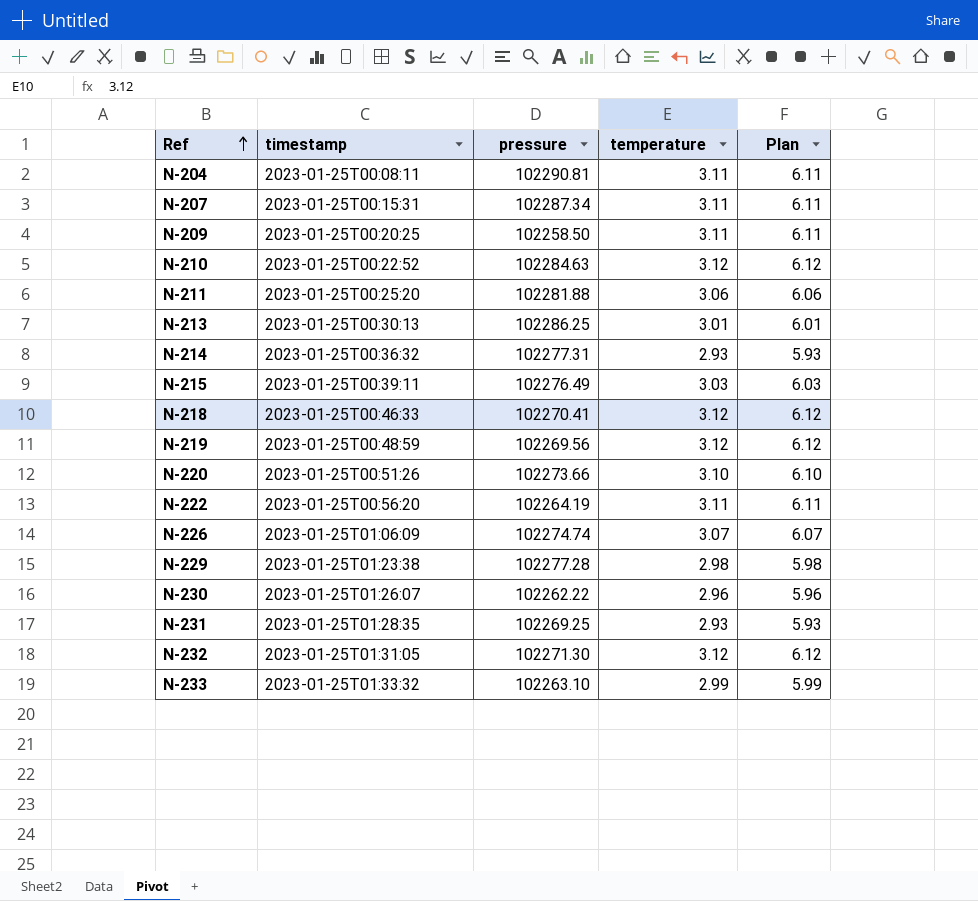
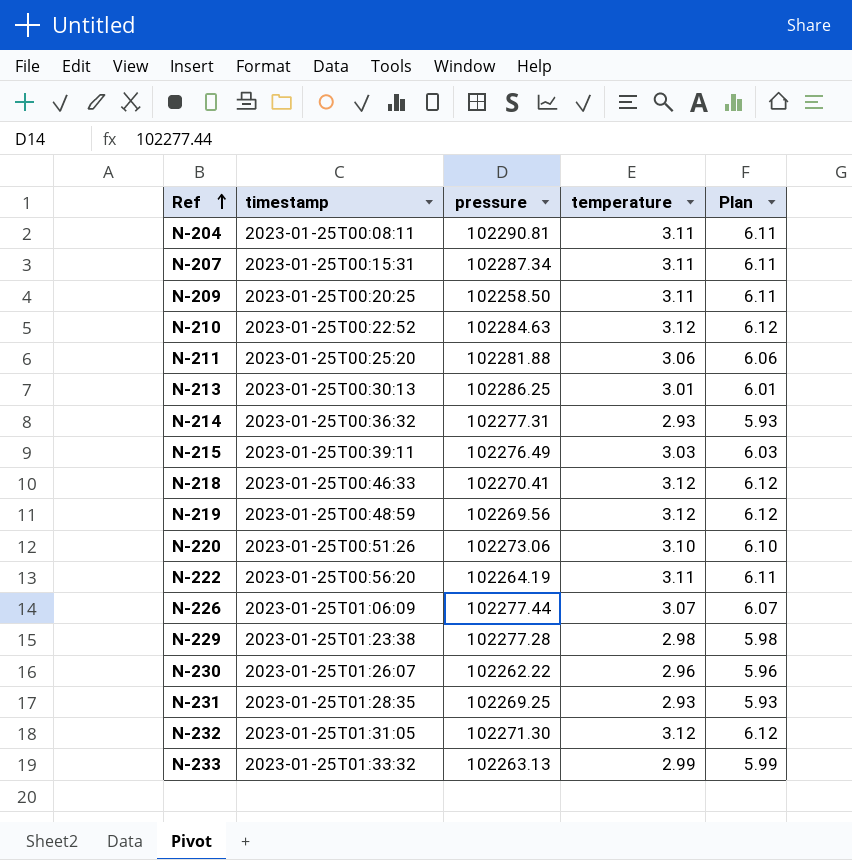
N-220 | pressure: 102273.66 -> 102273.06
N-226 | pressure: 102274.74 -> 102277.44
N-233 | pressure: 102263.10 -> 102263.13

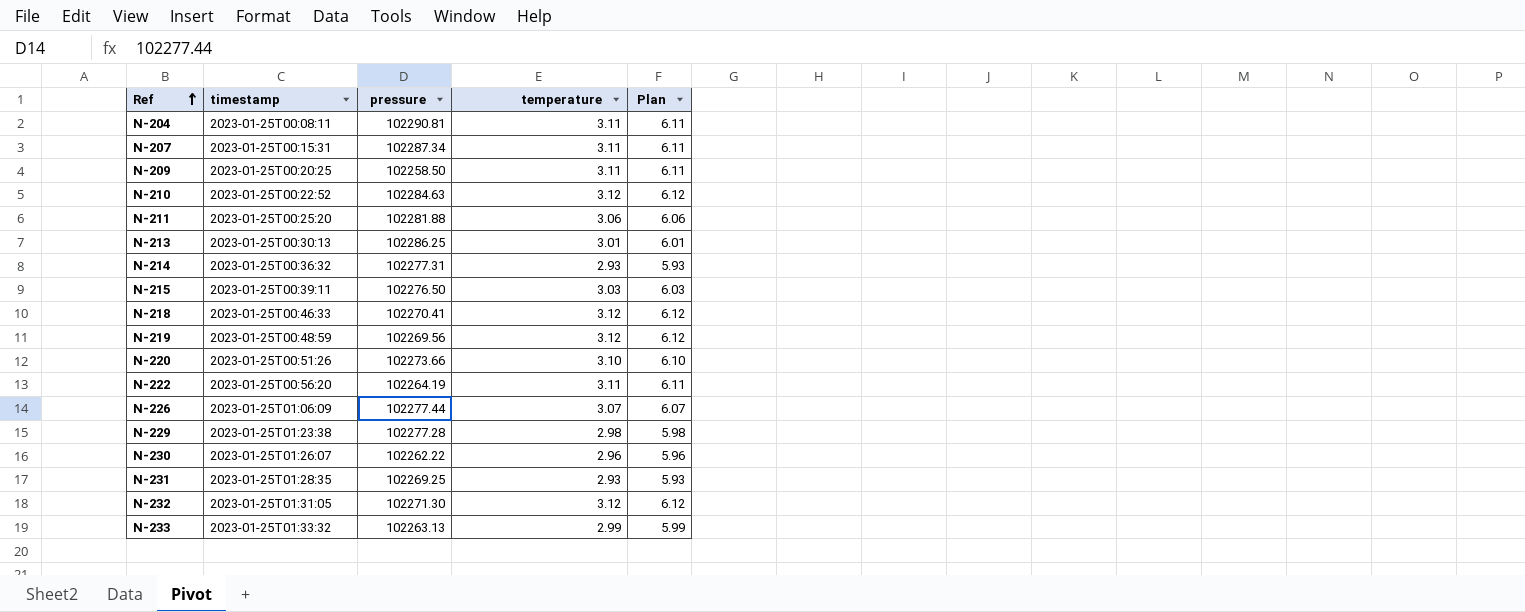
N-215 | pressure: 102276.49 -> 102276.50
N-220 | pressure: 102273.06 -> 102273.66

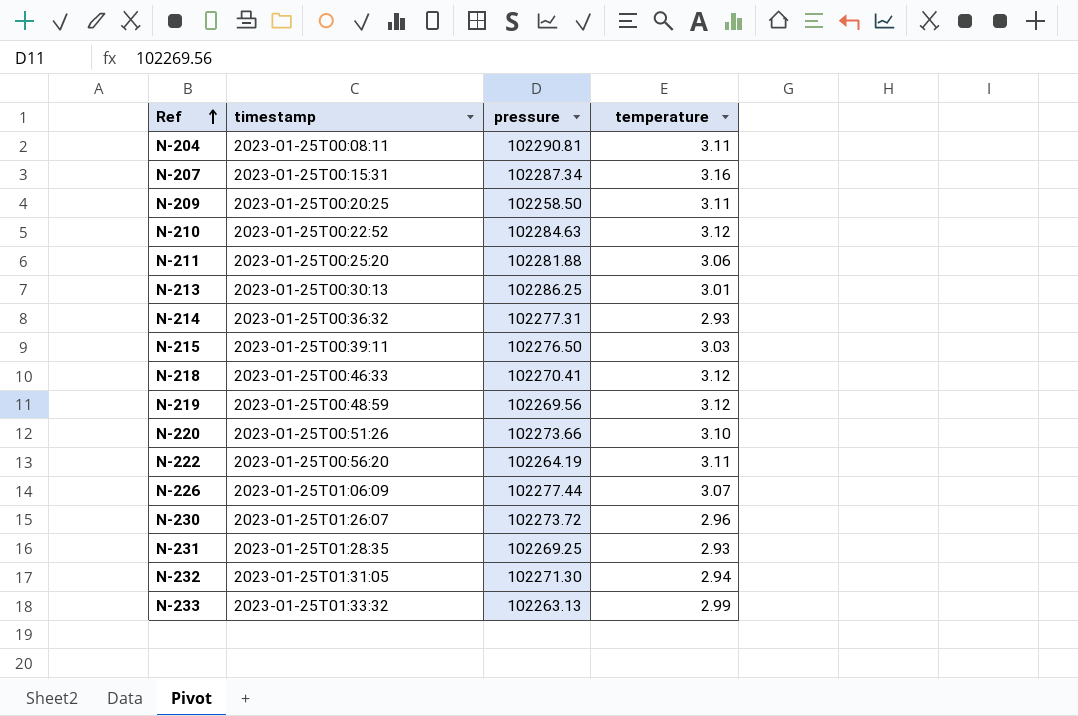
column Plan | formula: [temperature] + 3 -> none
row N-229: 2023-01-25T01:23:38 | 102277.28 | 2.98 | 5.98 -> none
N-207 | temperature: 3.11 -> 3.16
N-230 | pressure: 102262.22 -> 102273.72
N-232 | temperature: 3.12 -> 2.94

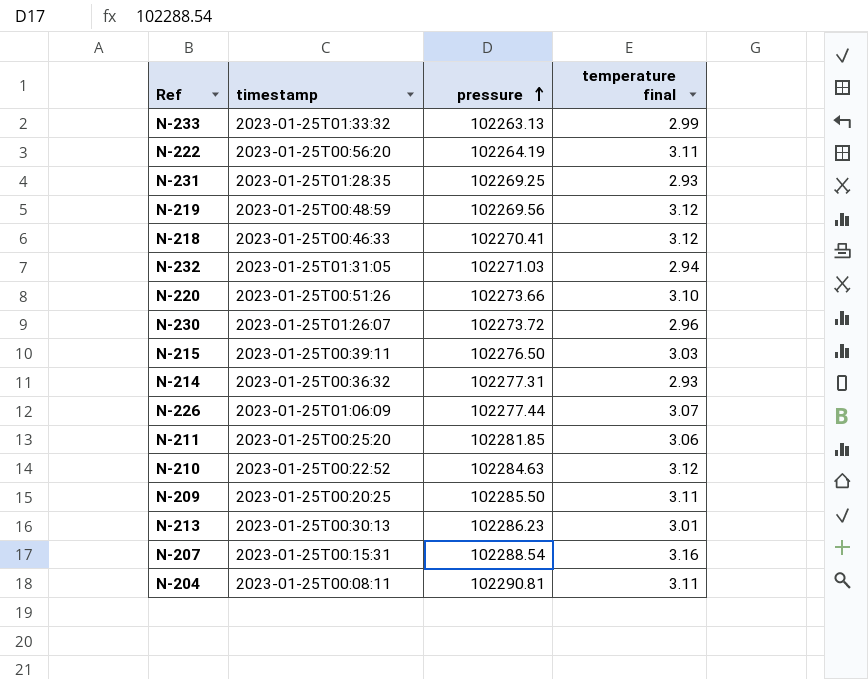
row order: Ref ascending -> pressure ascending
column name: temperature -> temperature final
N-232 | pressure: 102271.30 -> 102271.03
N-211 | pressure: 102281.88 -> 102281.85
N-209 | pressure: 102258.50 -> 102285.50
N-213 | pressure: 102286.25 -> 102286.23
N-207 | pressure: 102287.34 -> 102288.54

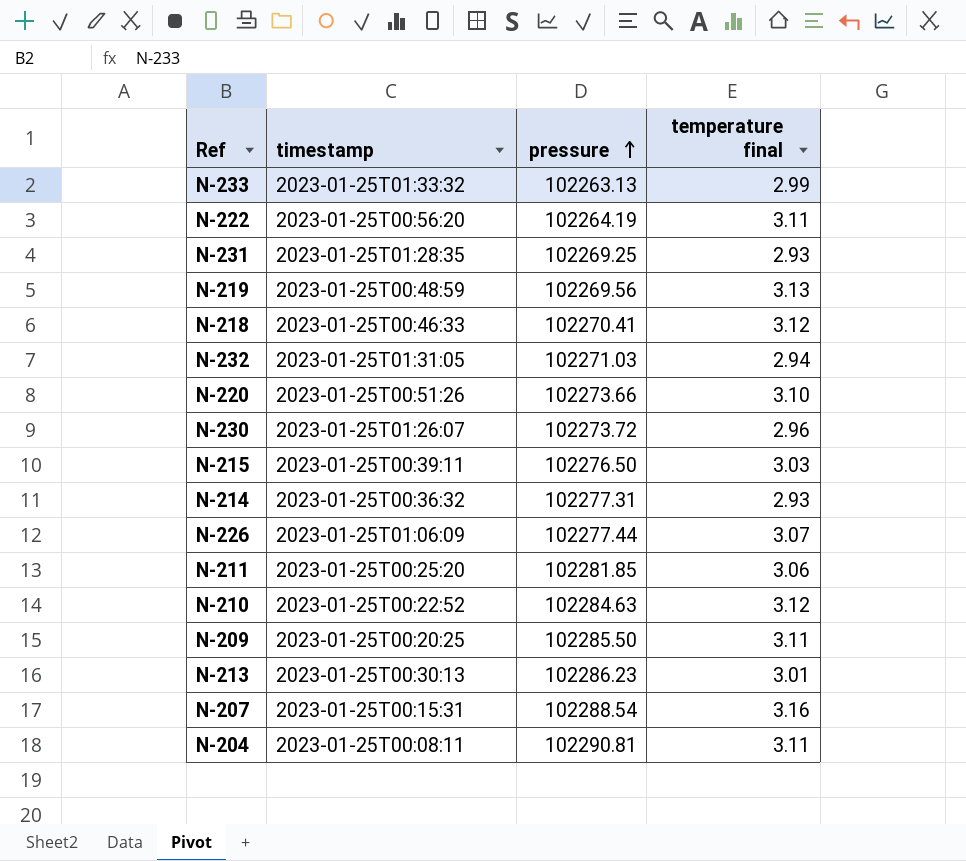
N-219 | temperature final: 3.12 -> 3.13

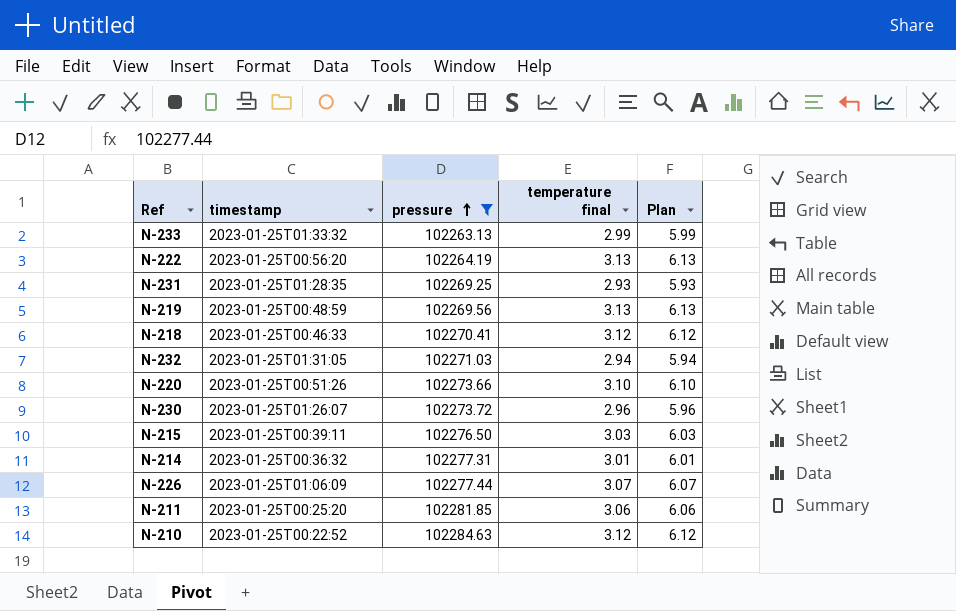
filter: none -> pressure <= 102284.63
column Plan | formula: none -> [temperature final] + 3
N-222 | temperature final: 3.11 -> 3.13
N-214 | temperature final: 2.93 -> 3.01

